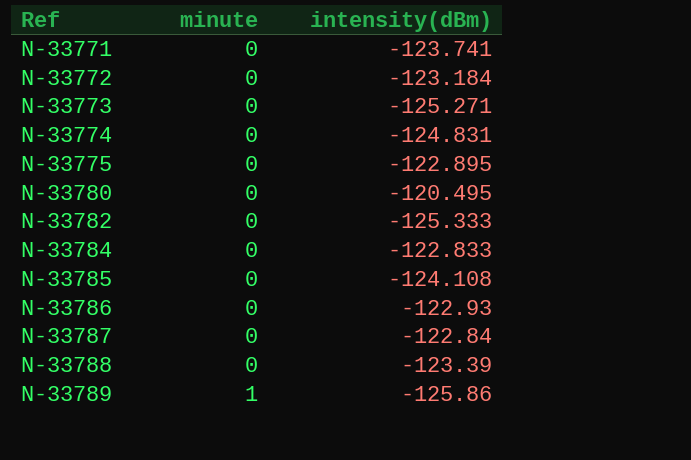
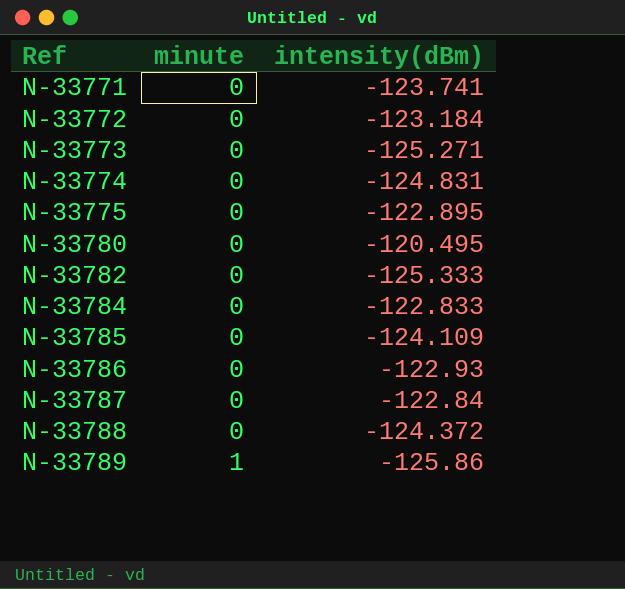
N-33785 | intensity(dBm): -124.108 -> -124.109
N-33788 | intensity(dBm): -123.39 -> -124.372

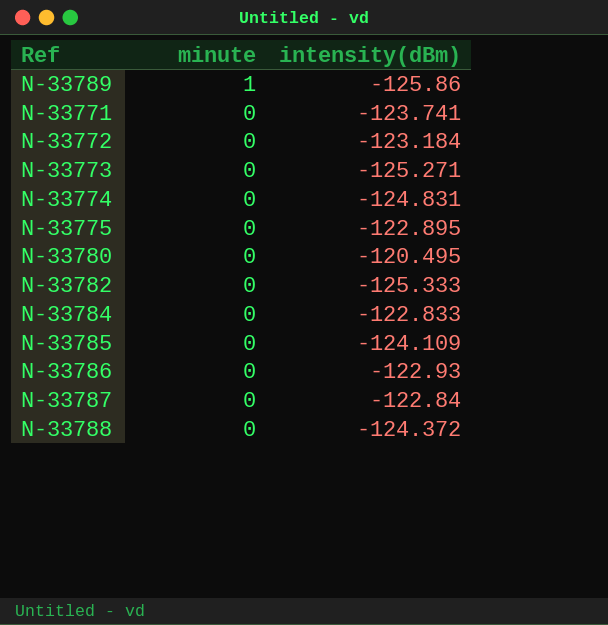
row order: Ref ascending -> minute descending

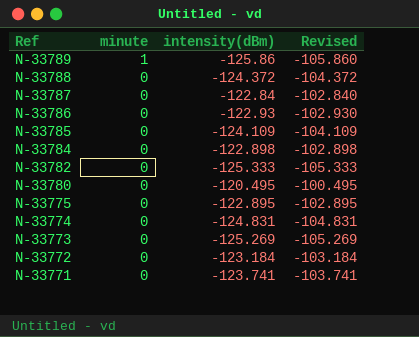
row order: minute descending -> Ref descending
column Revised | formula: none -> [intensity(dBm)] + 20
N-33784 | intensity(dBm): -122.833 -> -122.898
N-33773 | intensity(dBm): -125.271 -> -125.269

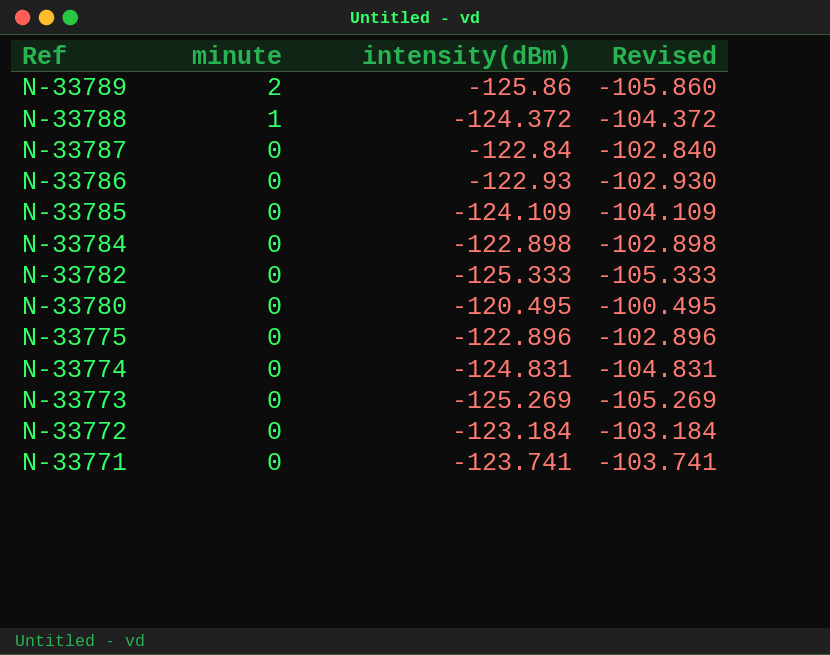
N-33789 | minute: 1 -> 2
N-33788 | minute: 0 -> 1
N-33775 | intensity(dBm): -122.895 -> -122.896
N-33775 | Revised: -102.895 -> -102.896

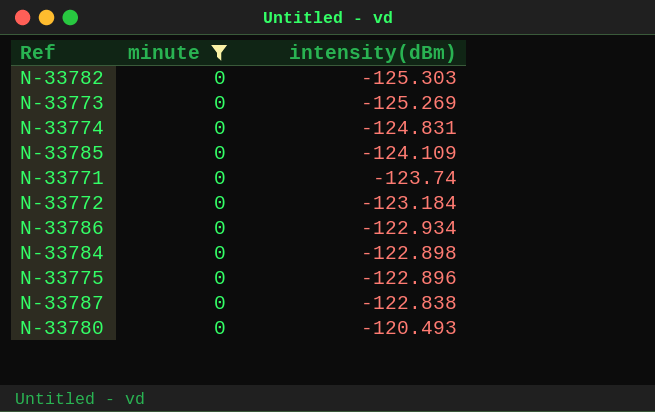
filter: none -> minute = 0
row order: Ref descending -> intensity(dBm) ascending
column Revised | formula: [intensity(dBm)] + 20 -> none
N-33782 | intensity(dBm): -125.333 -> -125.303
N-33771 | intensity(dBm): -123.741 -> -123.74
N-33786 | intensity(dBm): -122.93 -> -122.934
N-33787 | intensity(dBm): -122.84 -> -122.838
N-33780 | intensity(dBm): -120.495 -> -120.493

